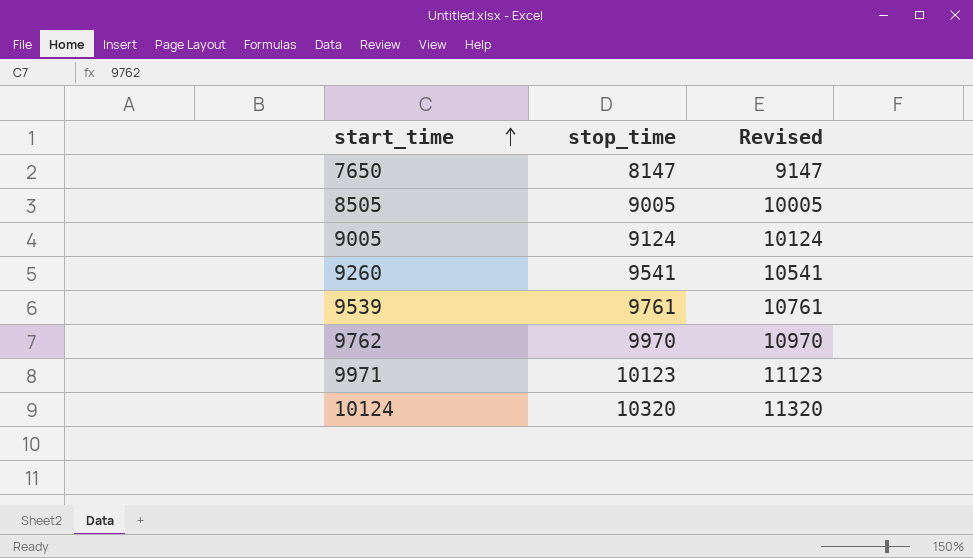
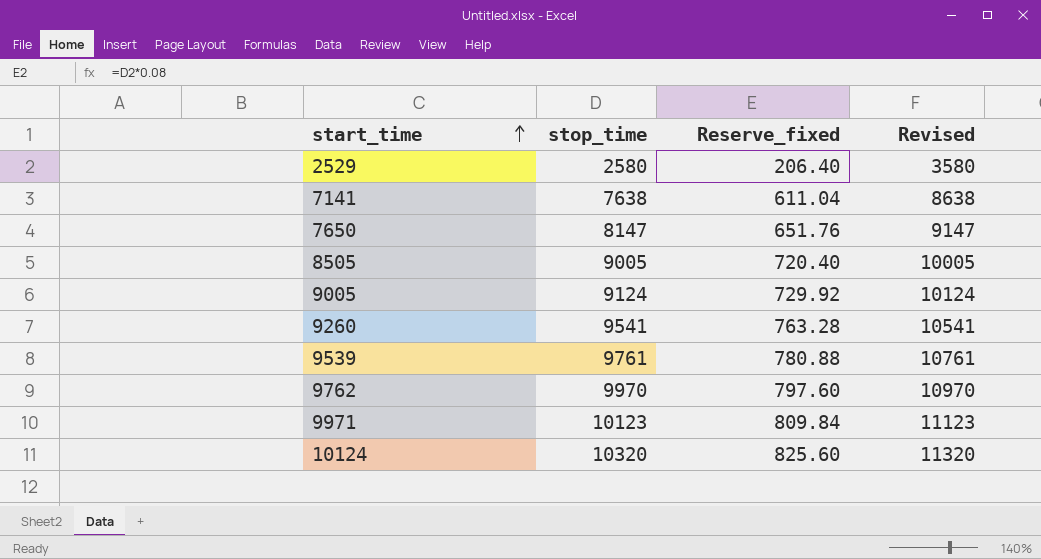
column Reserve_fixed | formula: none -> [stop_time] * 0.08
row 2529: none -> 2580 | 206.40 | 3580
row 7141: none -> 7638 | 611.04 | 8638

